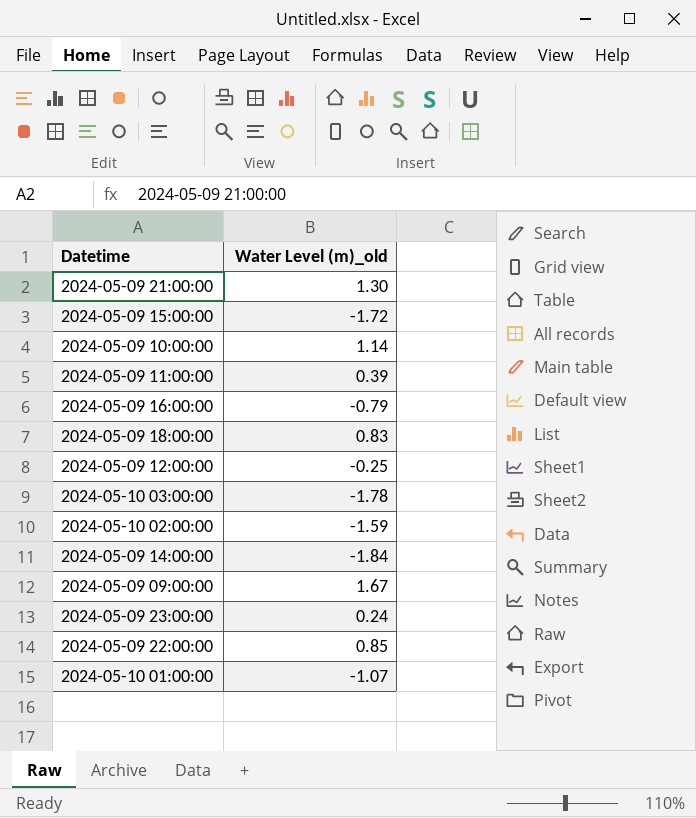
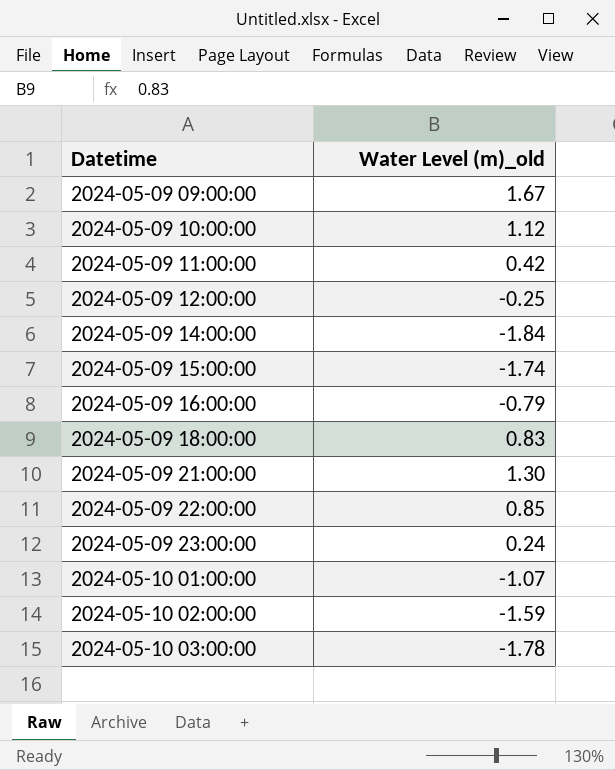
row order: none -> Datetime ascending
2024-05-09 10:00:00 | Water Level (m)_old: 1.14 -> 1.12
2024-05-09 11:00:00 | Water Level (m)_old: 0.39 -> 0.42
2024-05-09 15:00:00 | Water Level (m)_old: -1.72 -> -1.74

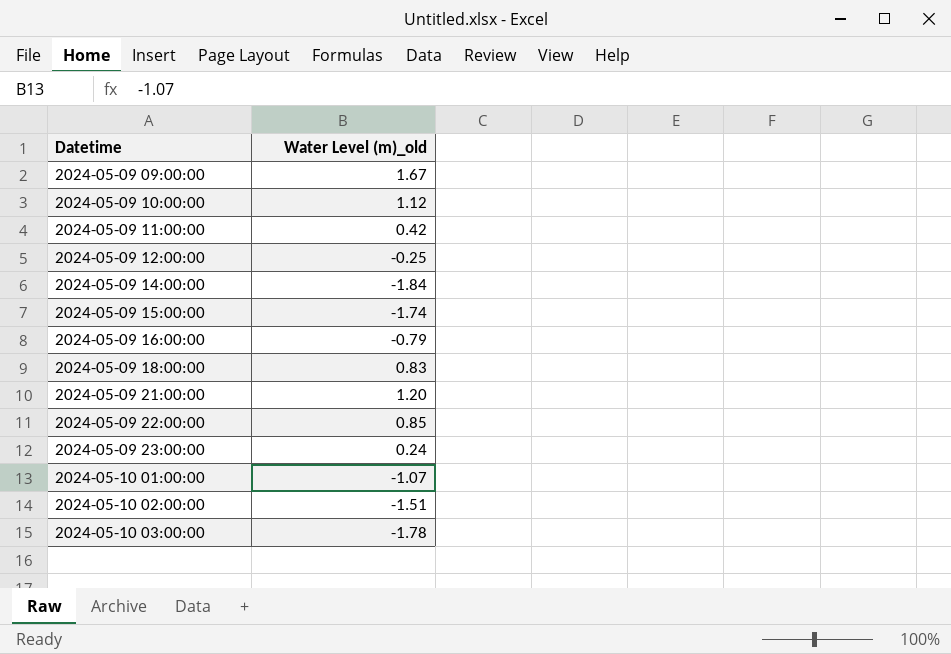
2024-05-09 21:00:00 | Water Level (m)_old: 1.30 -> 1.20
2024-05-10 02:00:00 | Water Level (m)_old: -1.59 -> -1.51

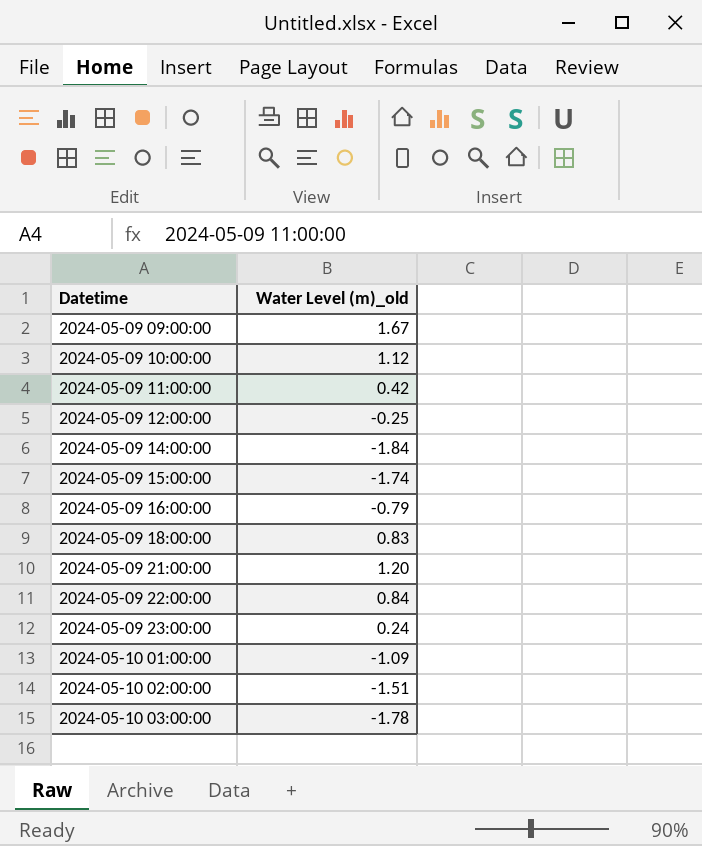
2024-05-09 22:00:00 | Water Level (m)_old: 0.85 -> 0.84
2024-05-10 01:00:00 | Water Level (m)_old: -1.07 -> -1.09

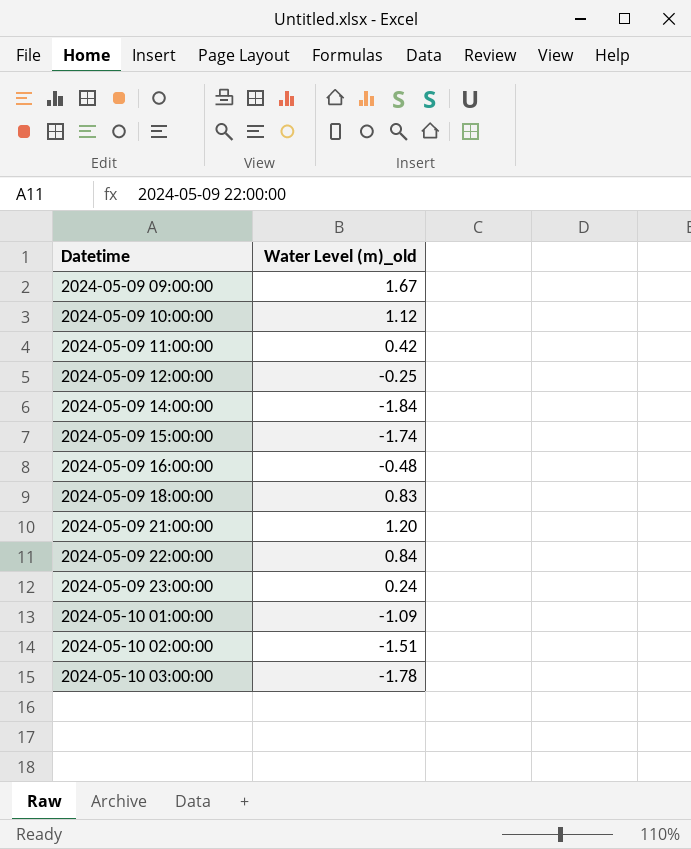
2024-05-09 16:00:00 | Water Level (m)_old: -0.79 -> -0.48

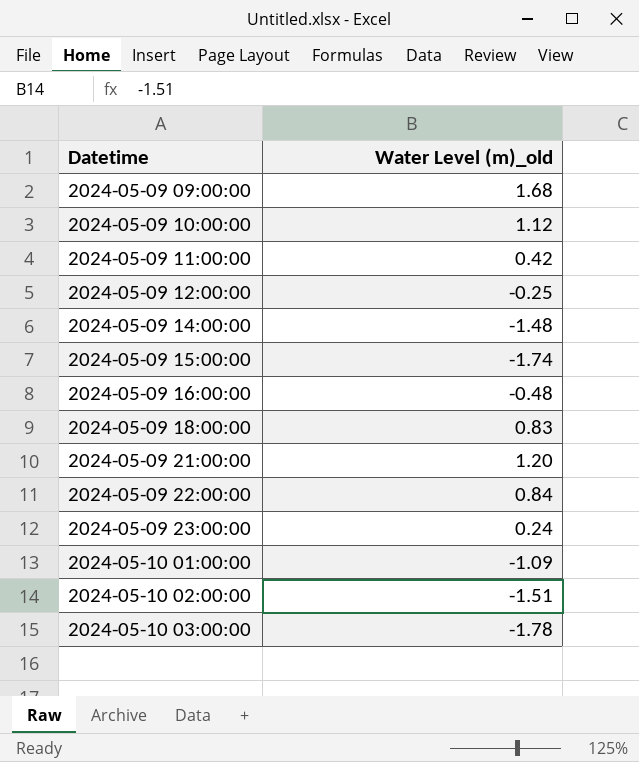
2024-05-09 09:00:00 | Water Level (m)_old: 1.67 -> 1.68
2024-05-09 14:00:00 | Water Level (m)_old: -1.84 -> -1.48

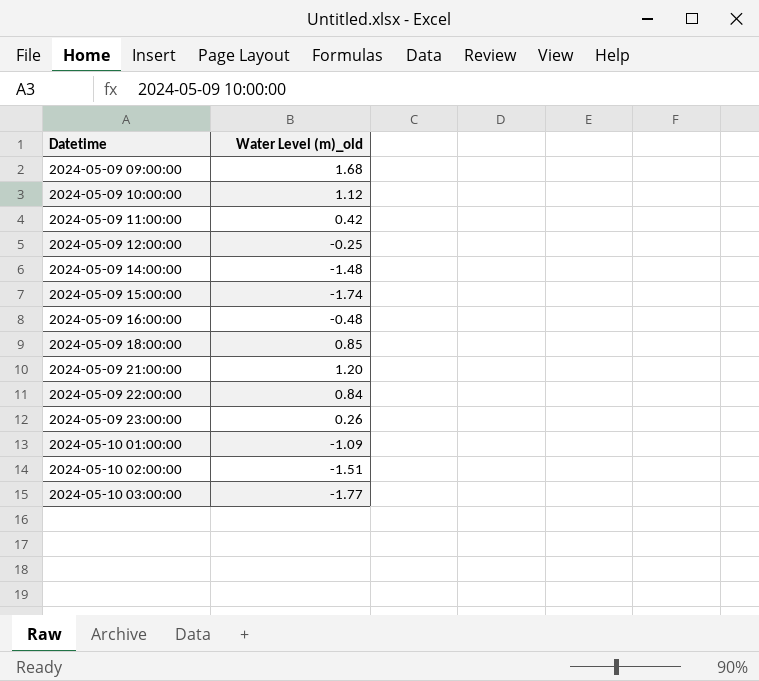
2024-05-09 18:00:00 | Water Level (m)_old: 0.83 -> 0.85
2024-05-09 23:00:00 | Water Level (m)_old: 0.24 -> 0.26
2024-05-10 03:00:00 | Water Level (m)_old: -1.78 -> -1.77

